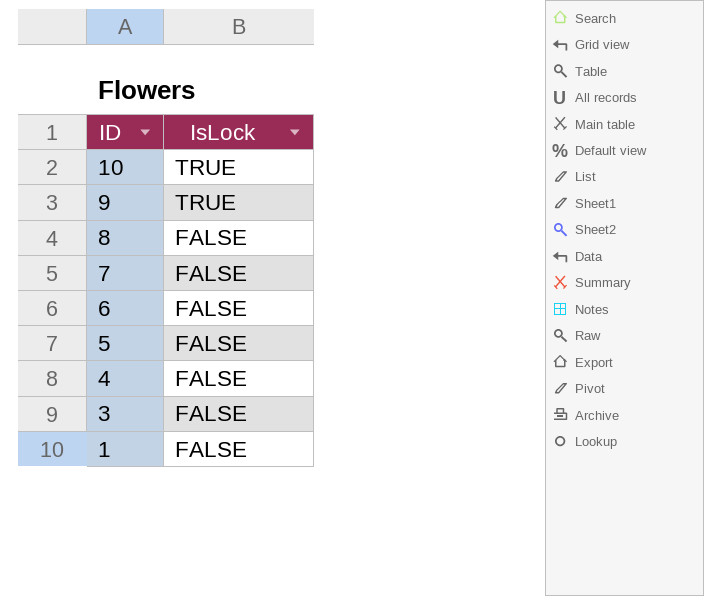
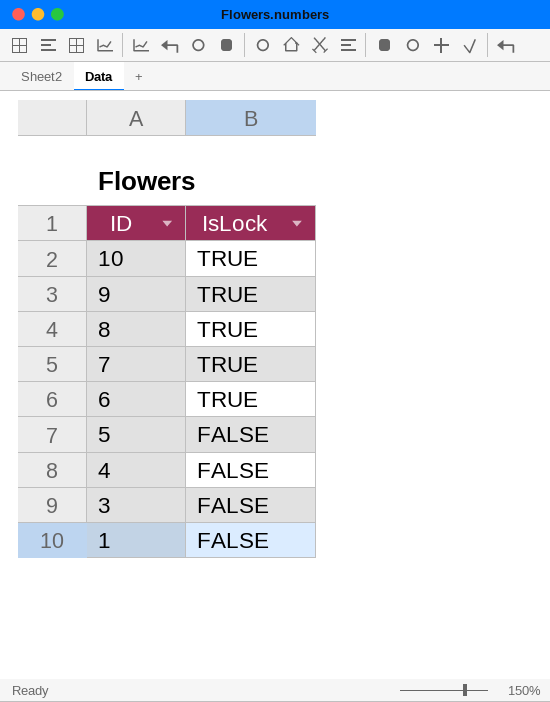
8 | IsLock: FALSE -> TRUE
7 | IsLock: FALSE -> TRUE
6 | IsLock: FALSE -> TRUE

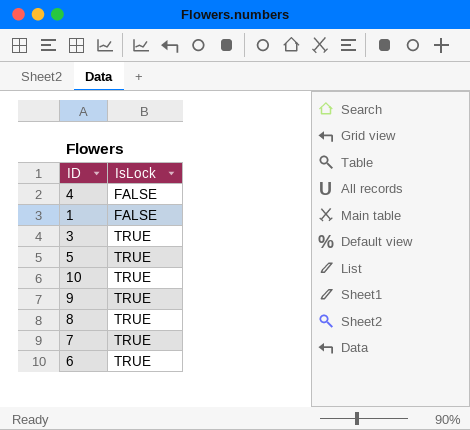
row order: ID descending -> IsLock ascending
3 | IsLock: FALSE -> TRUE
5 | IsLock: FALSE -> TRUE

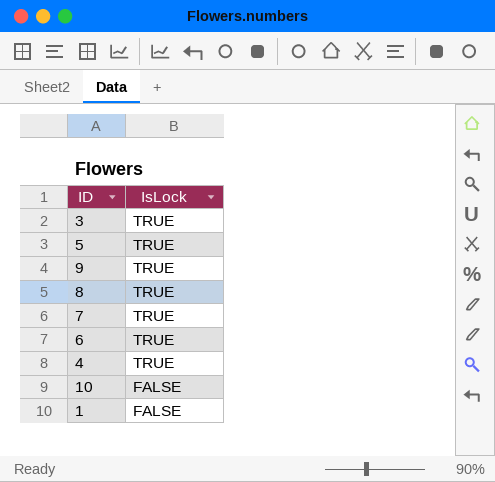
row order: IsLock ascending -> IsLock descending
4 | IsLock: FALSE -> TRUE
10 | IsLock: TRUE -> FALSE

